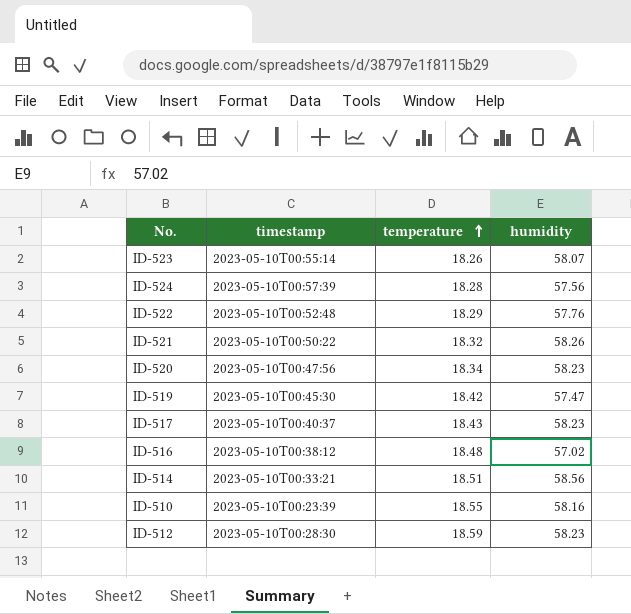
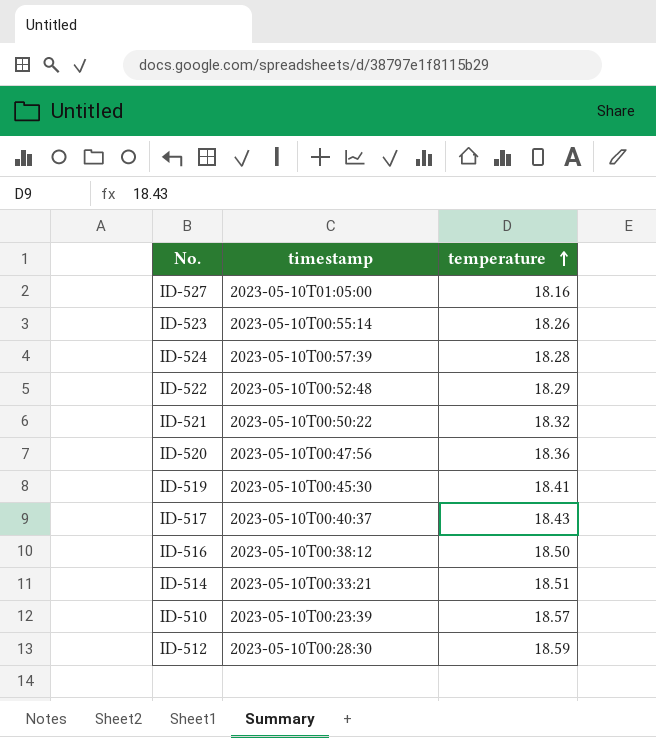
column humidity | position: 4 -> none
row ID-527: none -> 2023-05-10T01:05:00 | 18.16
ID-520 | temperature: 18.34 -> 18.36
ID-519 | temperature: 18.42 -> 18.41
ID-516 | temperature: 18.48 -> 18.50
ID-510 | temperature: 18.55 -> 18.57

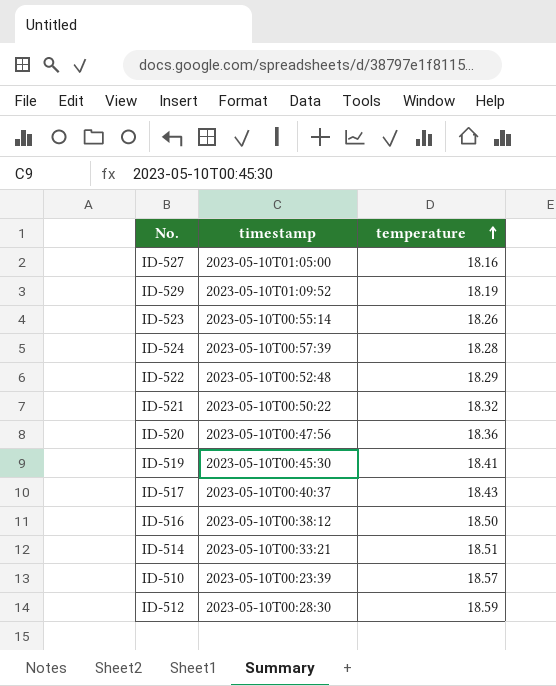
row ID-529: none -> 2023-05-10T01:09:52 | 18.19

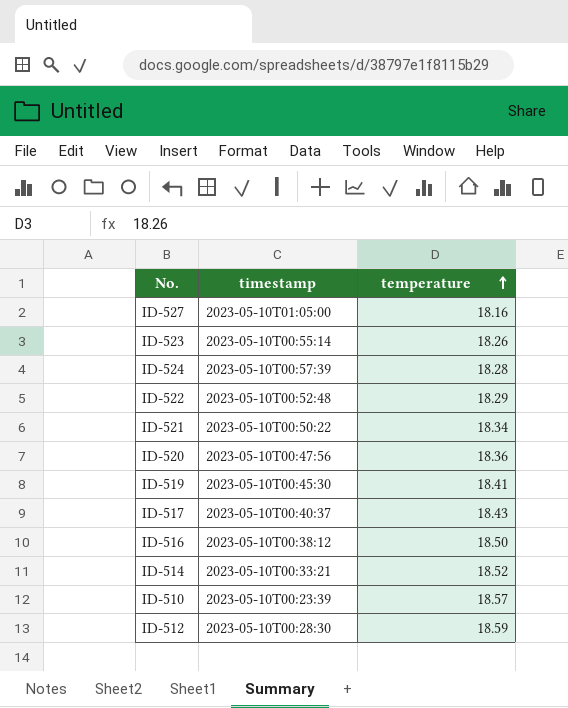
row ID-529: 2023-05-10T01:09:52 | 18.19 -> none
ID-521 | temperature: 18.32 -> 18.34
ID-514 | temperature: 18.51 -> 18.52

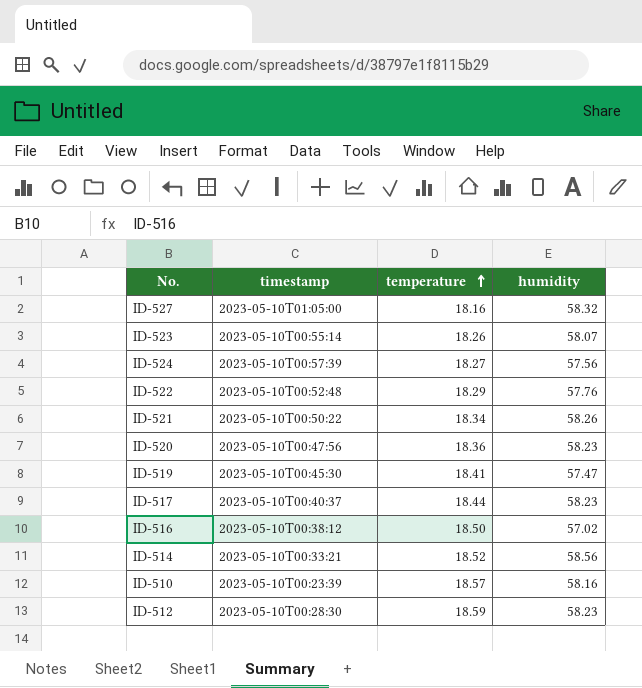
column humidity | position: none -> 4
ID-524 | temperature: 18.28 -> 18.27
ID-517 | temperature: 18.43 -> 18.44

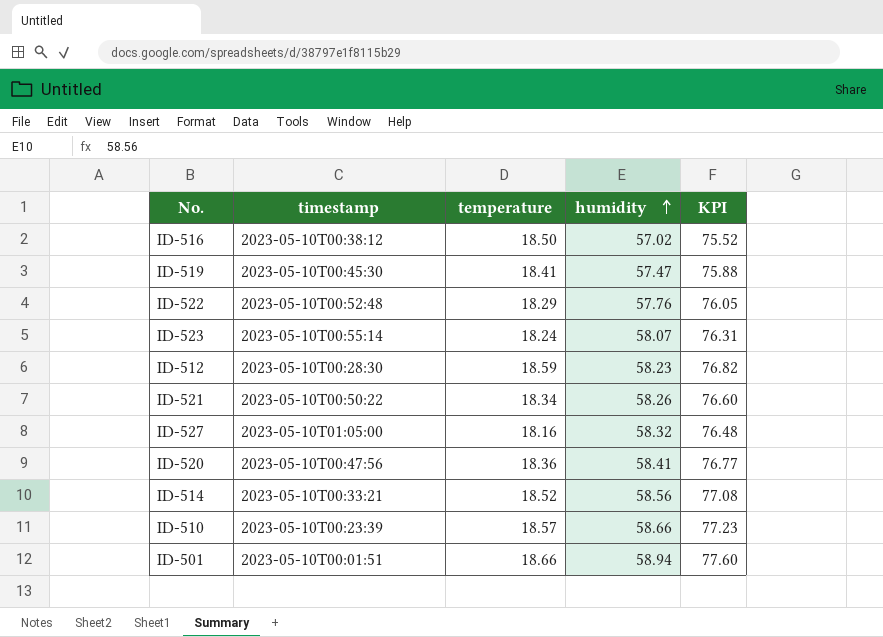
row order: temperature ascending -> humidity ascending
column KPI | formula: none -> [temperature] + [humidity]
row ID-524: 2023-05-10T00:57:39 | 18.27 | 57.56 -> none
row ID-517: 2023-05-10T00:40:37 | 18.44 | 58.23 -> none
ID-523 | temperature: 18.26 -> 18.24
ID-520 | humidity: 58.23 -> 58.41
ID-510 | humidity: 58.16 -> 58.66
row ID-501: none -> 2023-05-10T00:01:51 | 18.66 | 58.94 | 77.60

